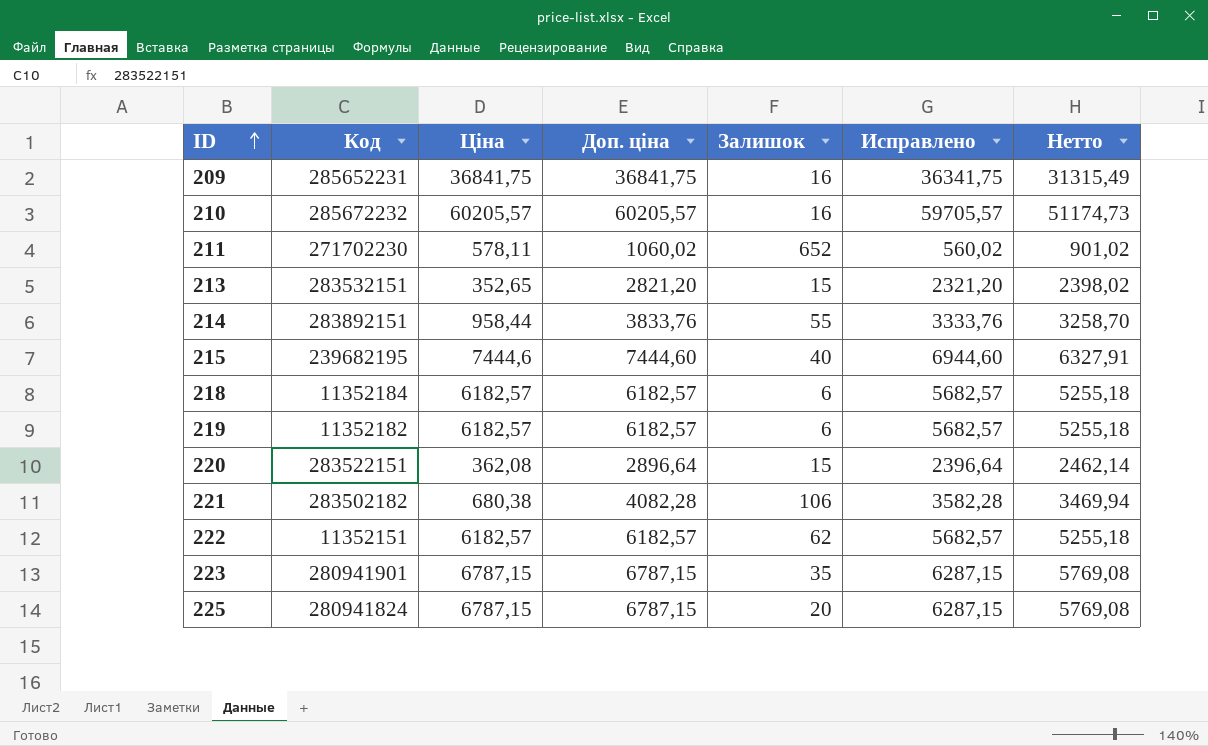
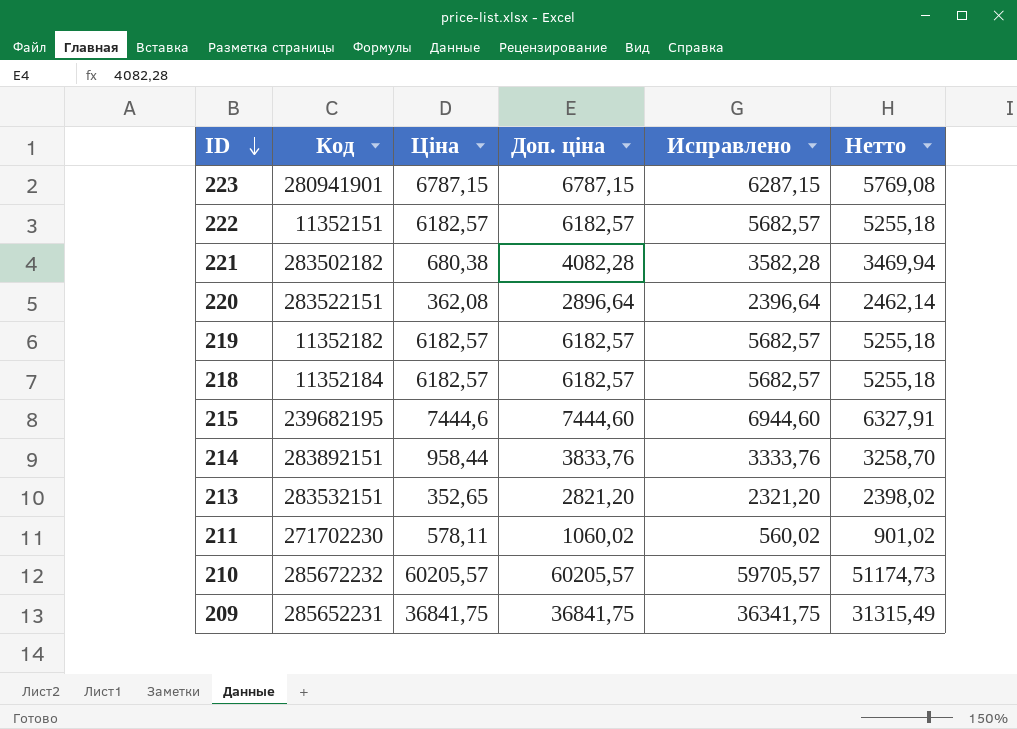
row order: ID ascending -> ID descending
column Залишок | position: 5 -> none
row 225: 280941824 | 6787,15 | 6787,15 | 20 | 6287,15 | 5769,08 -> none

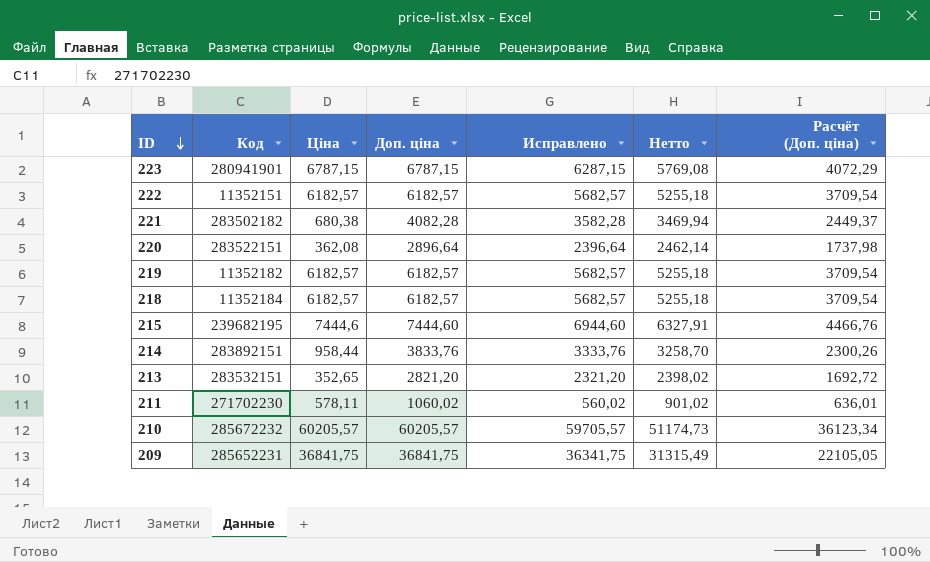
column Расчёт (Доп. ціна) | formula: none -> [Доп. ціна] * 0,6

